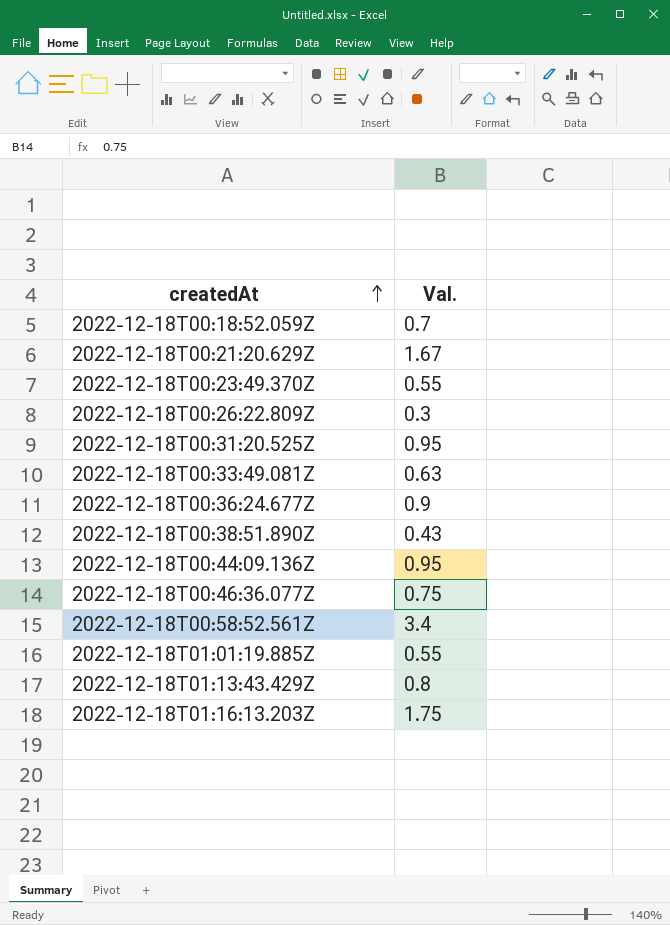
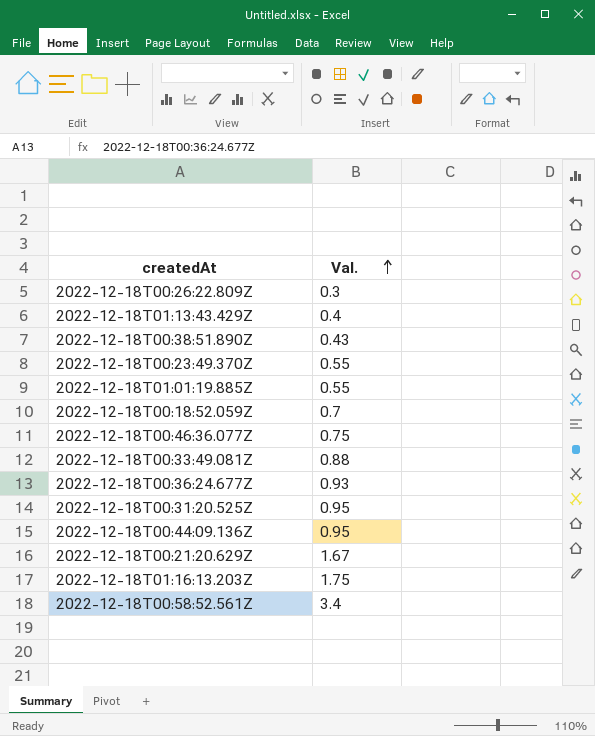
row order: createdAt ascending -> Val. ascending
2022-12-18T01:13:43.429Z | Val.: 0.8 -> 0.4
2022-12-18T00:33:49.081Z | Val.: 0.63 -> 0.88
2022-12-18T00:36:24.677Z | Val.: 0.9 -> 0.93

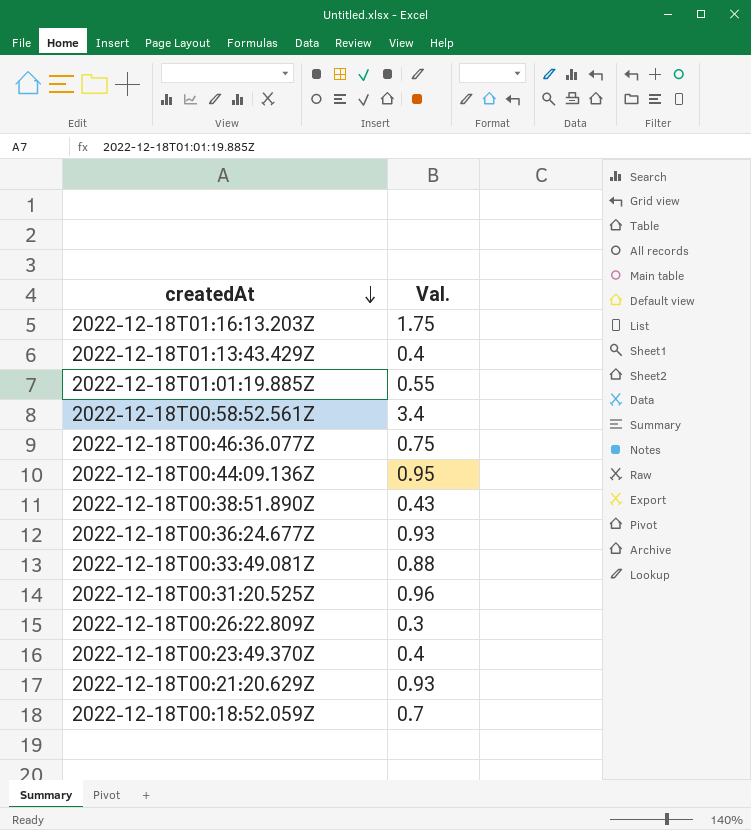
row order: Val. ascending -> createdAt descending
2022-12-18T00:31:20.525Z | Val.: 0.95 -> 0.96
2022-12-18T00:23:49.370Z | Val.: 0.55 -> 0.4
2022-12-18T00:21:20.629Z | Val.: 1.67 -> 0.93

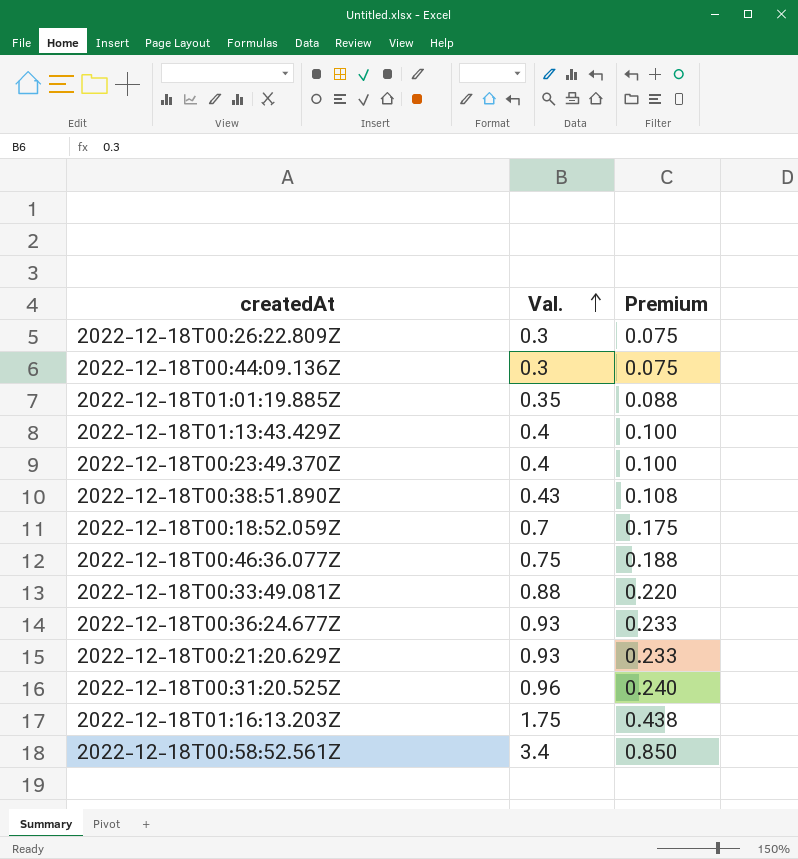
row order: createdAt descending -> Val. ascending
column Premium | formula: none -> [Val.] * 0.25
2022-12-18T00:44:09.136Z | Val.: 0.95 -> 0.3
2022-12-18T01:01:19.885Z | Val.: 0.55 -> 0.35

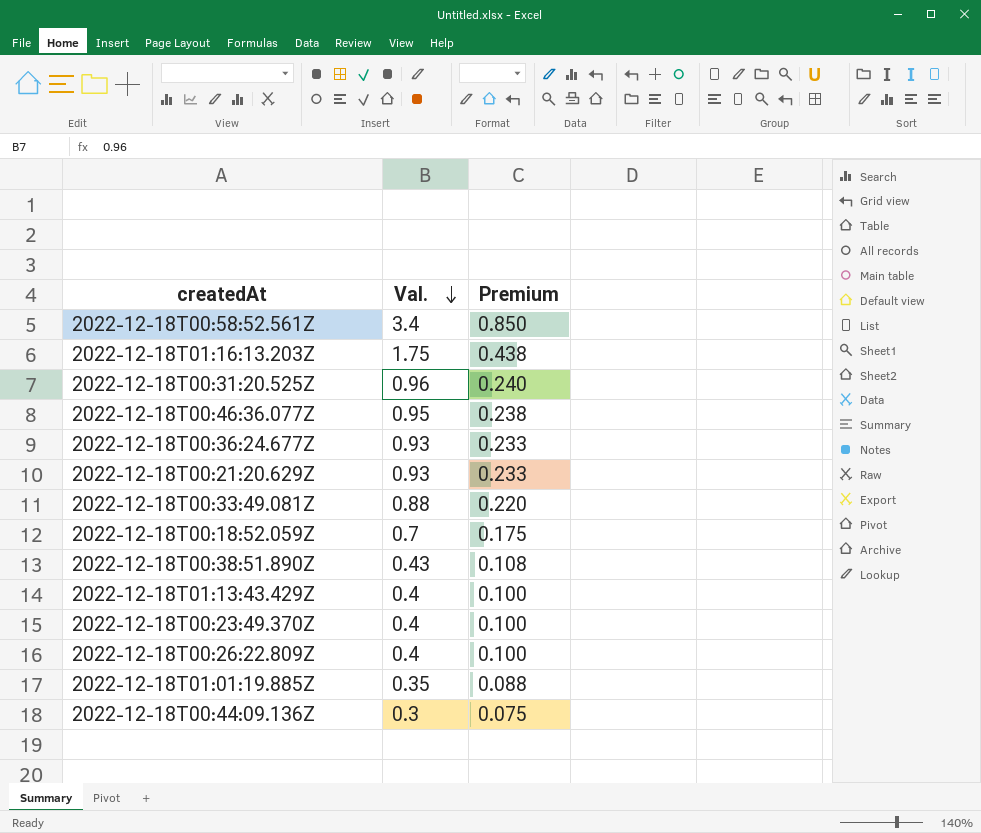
row order: Val. ascending -> Val. descending
2022-12-18T00:46:36.077Z | Val.: 0.75 -> 0.95
2022-12-18T00:46:36.077Z | Premium: 0.188 -> 0.238
2022-12-18T00:26:22.809Z | Val.: 0.3 -> 0.4
2022-12-18T00:26:22.809Z | Premium: 0.075 -> 0.100

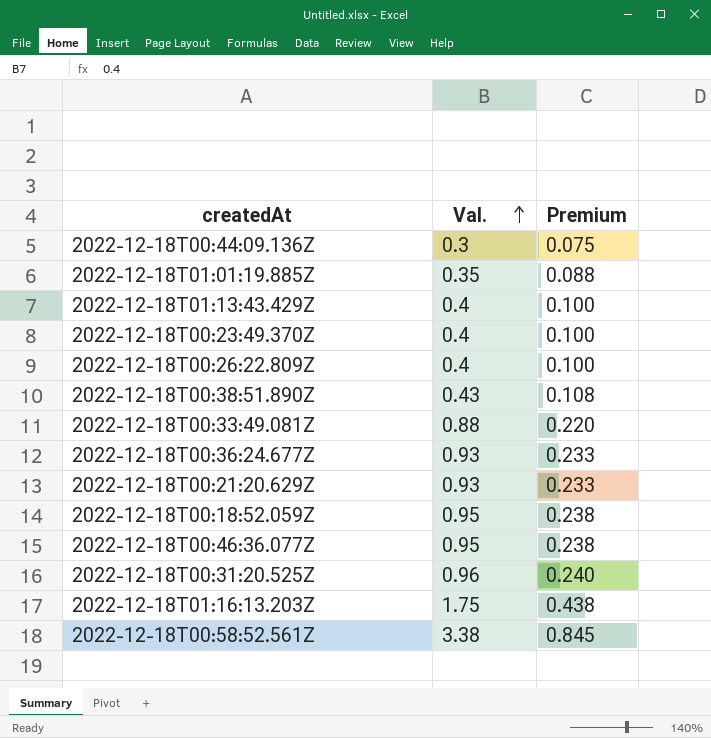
row order: Val. descending -> Val. ascending
2022-12-18T00:18:52.059Z | Val.: 0.7 -> 0.95
2022-12-18T00:18:52.059Z | Premium: 0.175 -> 0.238
2022-12-18T00:58:52.561Z | Val.: 3.4 -> 3.38
2022-12-18T00:58:52.561Z | Premium: 0.850 -> 0.845

